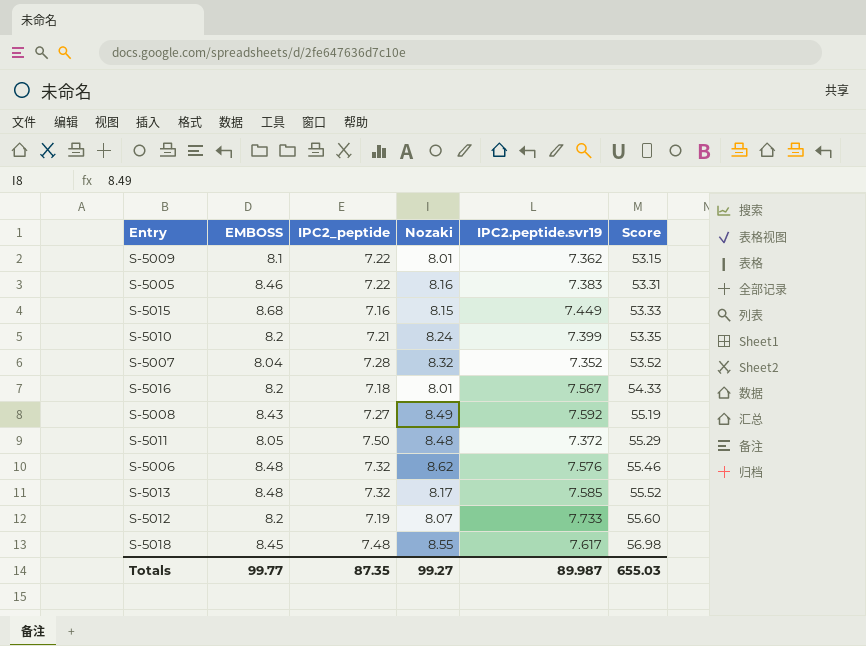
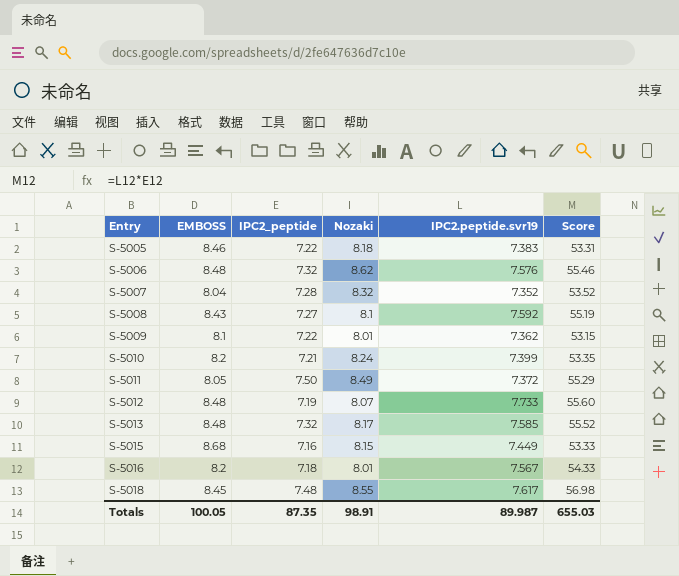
row order: Score ascending -> Entry ascending
S-5005 | Nozaki: 8.16 -> 8.18
S-5008 | Nozaki: 8.49 -> 8.1
S-5011 | Nozaki: 8.48 -> 8.49
S-5012 | EMBOSS: 8.2 -> 8.48
Totals | EMBOSS: 99.77 -> 100.05
Totals | Nozaki: 99.27 -> 98.91

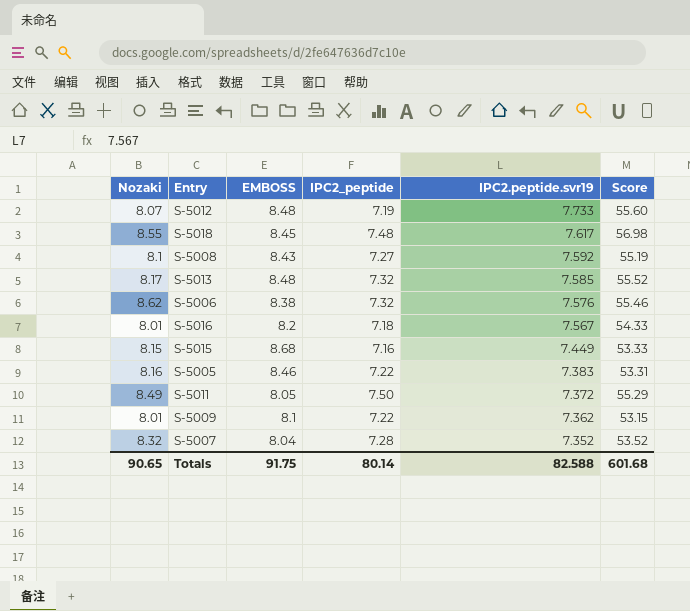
row order: Entry ascending -> IPC2.peptide.svr19 descending
column Nozaki | position: 4 -> 1
row S-5010: 8.2 | 7.21 | 8.24 | 7.399 | 53.35 -> none
S-5006 | EMBOSS: 8.48 -> 8.38
S-5005 | Nozaki: 8.18 -> 8.16
Totals | Nozaki: 98.91 -> 90.65
Totals | EMBOSS: 100.05 -> 91.75
Totals | IPC2_peptide: 87.35 -> 80.14
Totals | IPC2.peptide.svr19: 89.987 -> 82.588
Totals | Score: 655.03 -> 601.68

